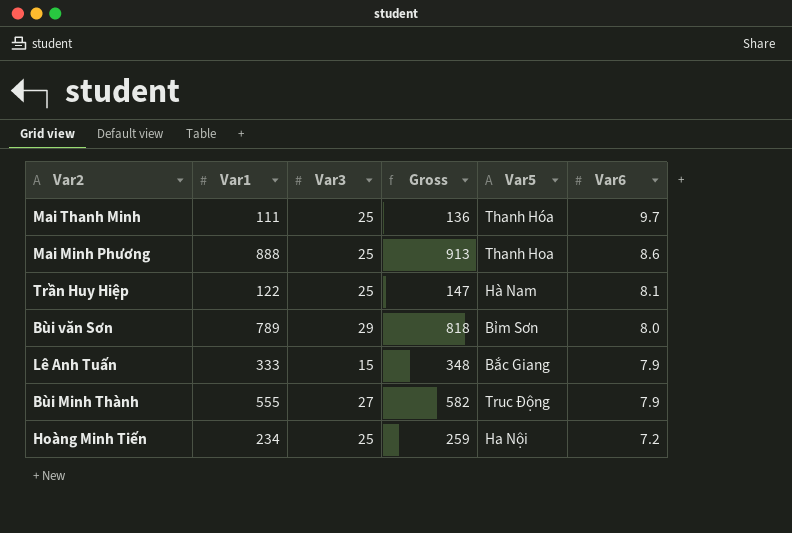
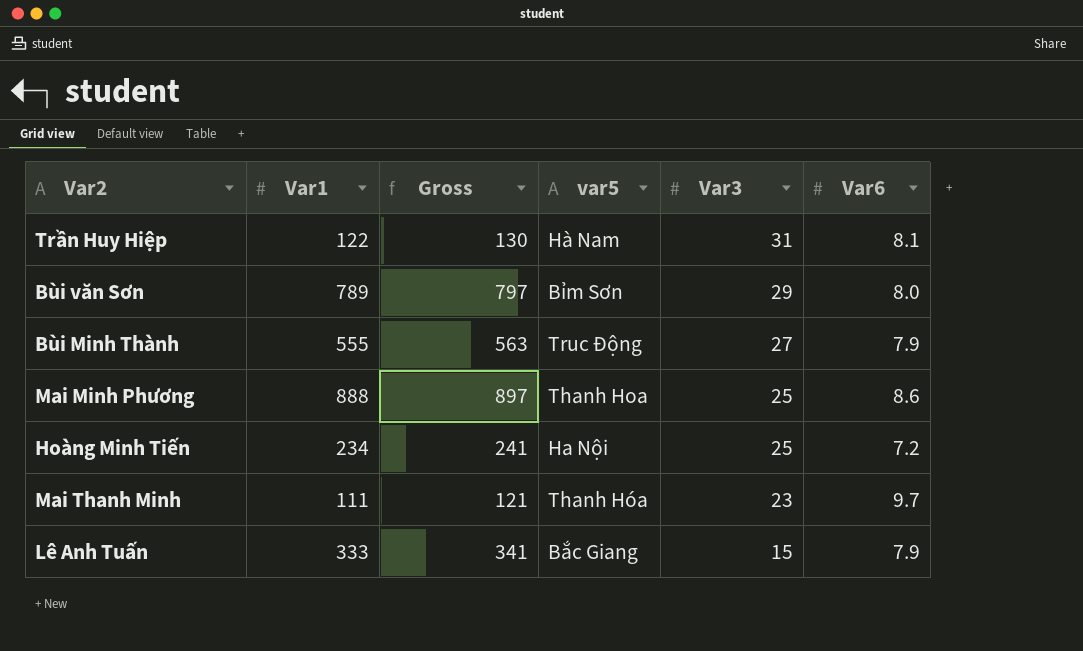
row order: Var6 descending -> Var3 descending
column Gross | formula: [Var1] + [Var3] -> [Var1] + [Var6]
column name: Var5 -> var5
column Var3 | position: 3 -> 5
Trần Huy Hiệp | Var3: 25 -> 31
Mai Thanh Minh | Var3: 25 -> 23

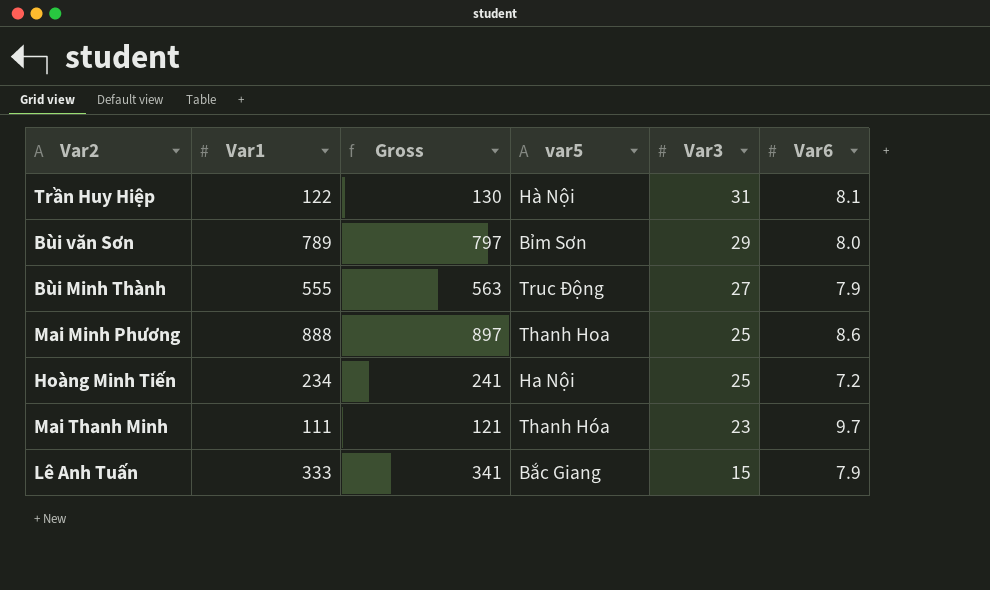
Trần Huy Hiệp | var5: Hà Nam -> Hà Nội

